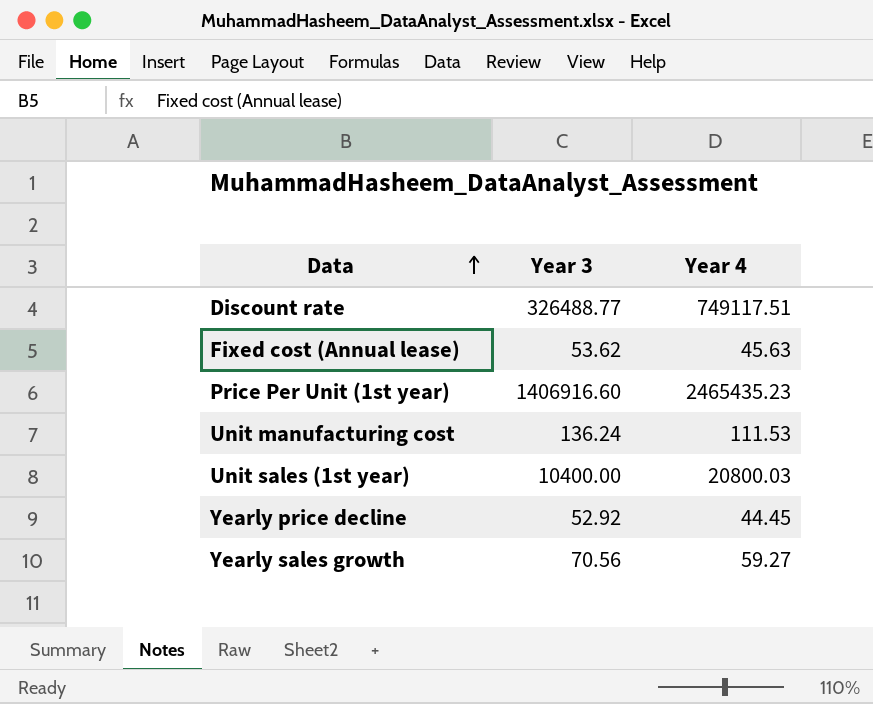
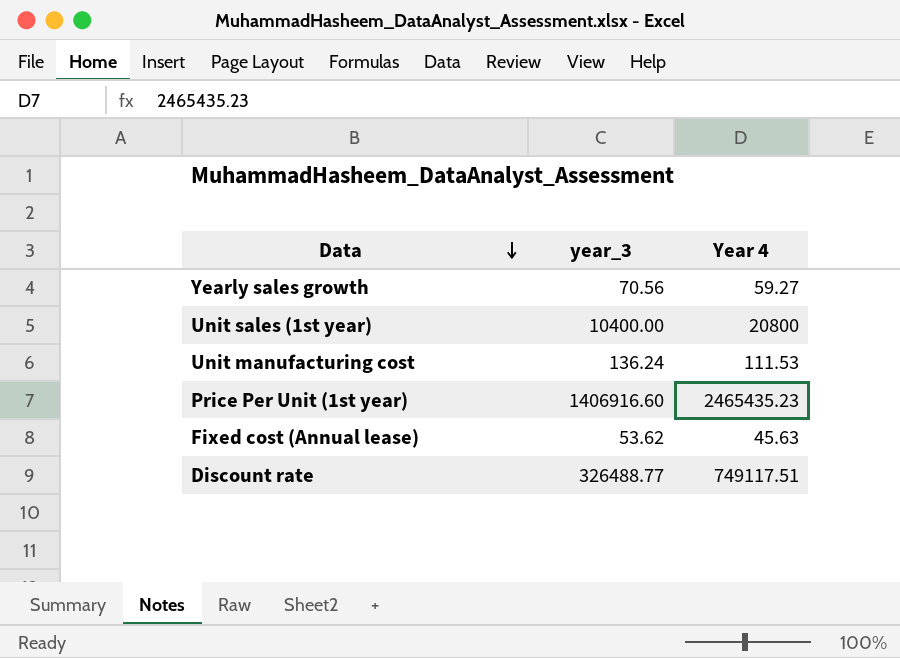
row order: Data ascending -> Data descending
column name: Year 3 -> year_3
row Yearly price decline: 52.92 | 44.45 -> none
Unit sales (1st year) | Year 4: 20800.03 -> 20800

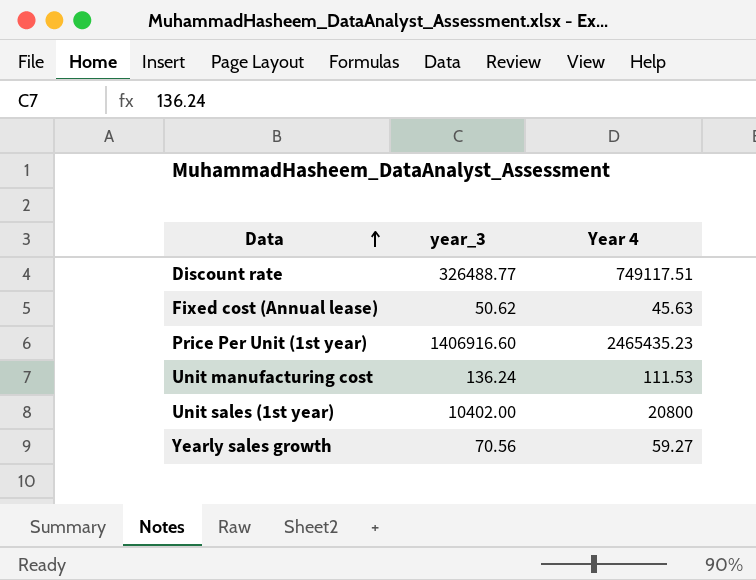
row order: Data descending -> Data ascending
Fixed cost (Annual lease) | year_3: 53.62 -> 50.62
Unit sales (1st year) | year_3: 10400.00 -> 10402.00

